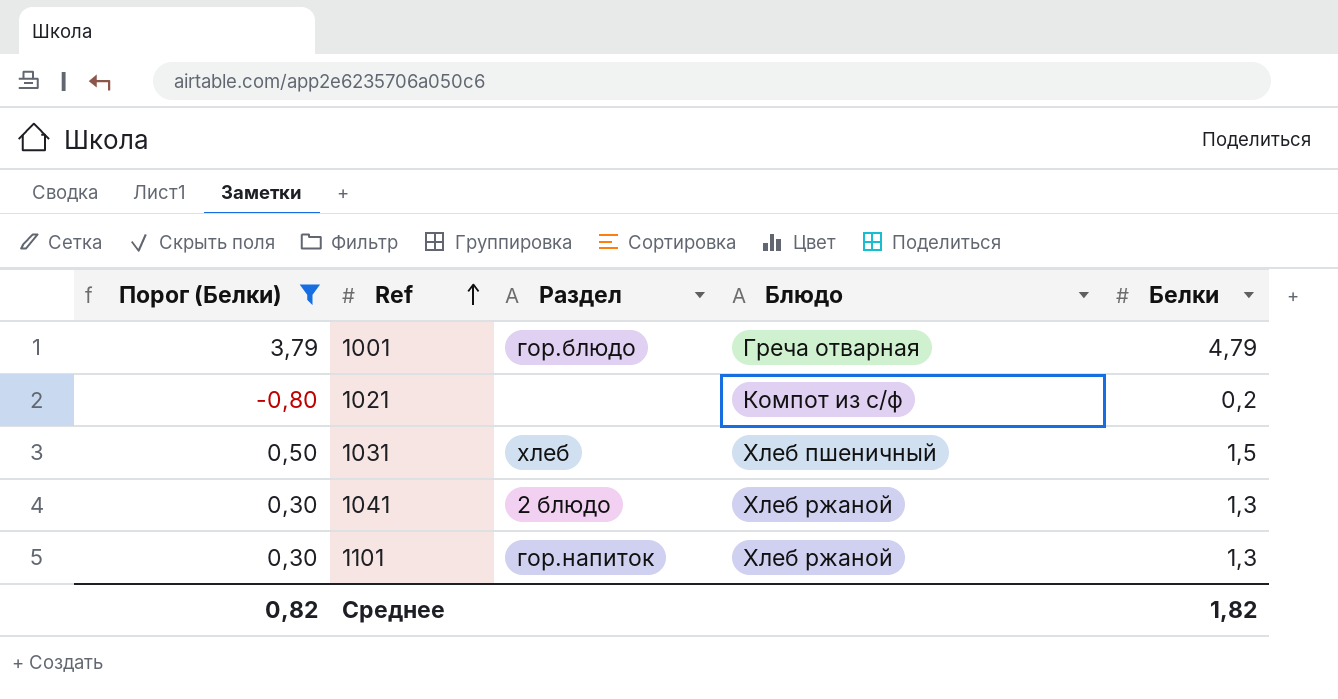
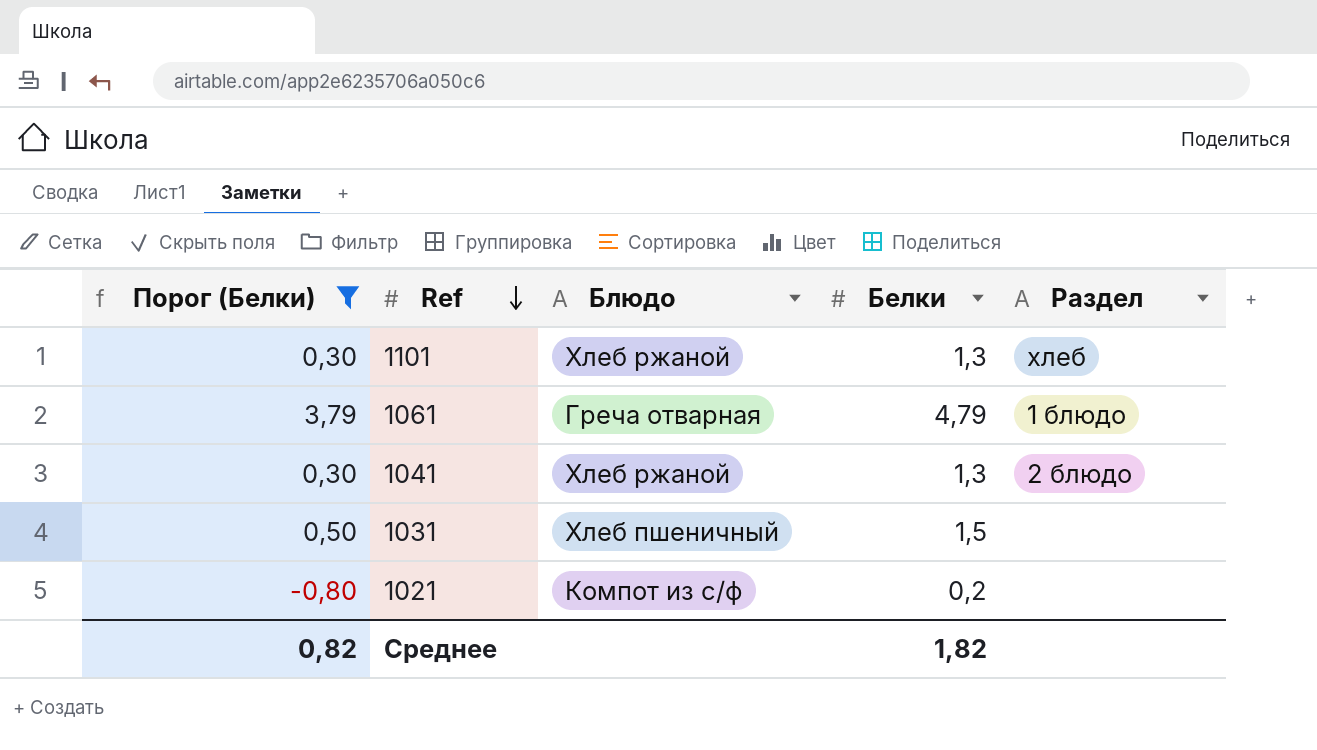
row order: Ref ascending -> Ref descending
column Раздел | position: 3 -> 5
row 1001: 3,79 | гор.блюдо | Греча отварная | 4,79 -> none
1101 | Раздел: гор.напиток -> хлеб
row 1061: none -> 3,79 | Греча отварная | 4,79 | 1 блюдо
1031 | Раздел: хлеб -> none

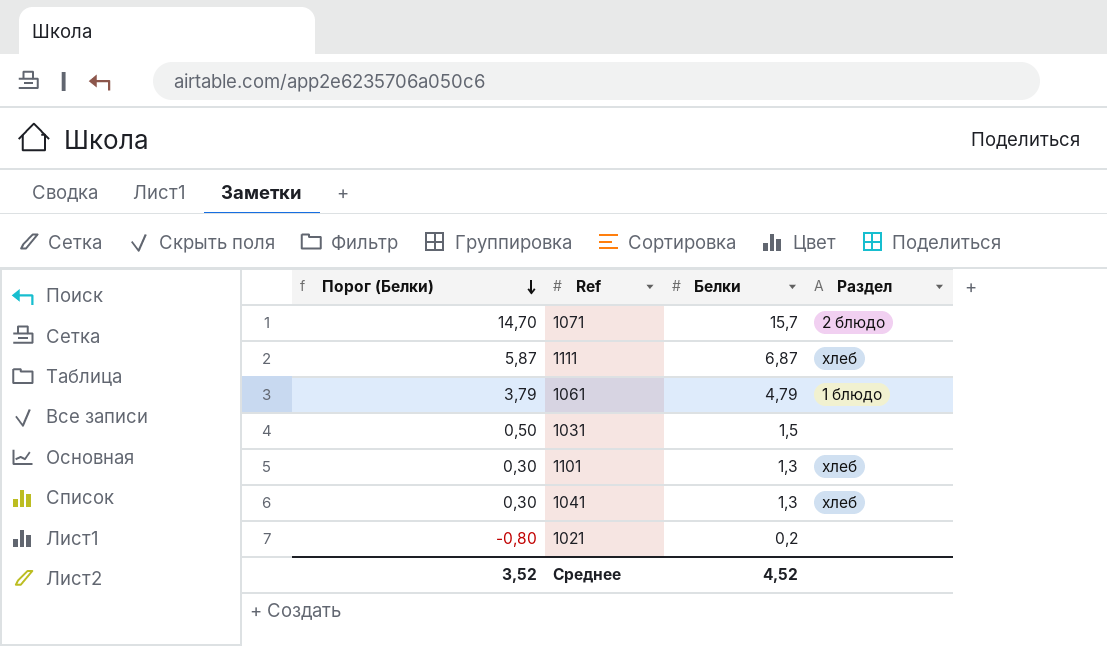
filter: Порог (Белки) <= 3,79 -> none
row order: Ref descending -> Порог (Белки) descending
column Блюдо | position: 3 -> none
1041 | Раздел: 2 блюдо -> хлеб
Среднее | Порог (Белки): 0,82 -> 3,52
Среднее | Белки: 1,82 -> 4,52

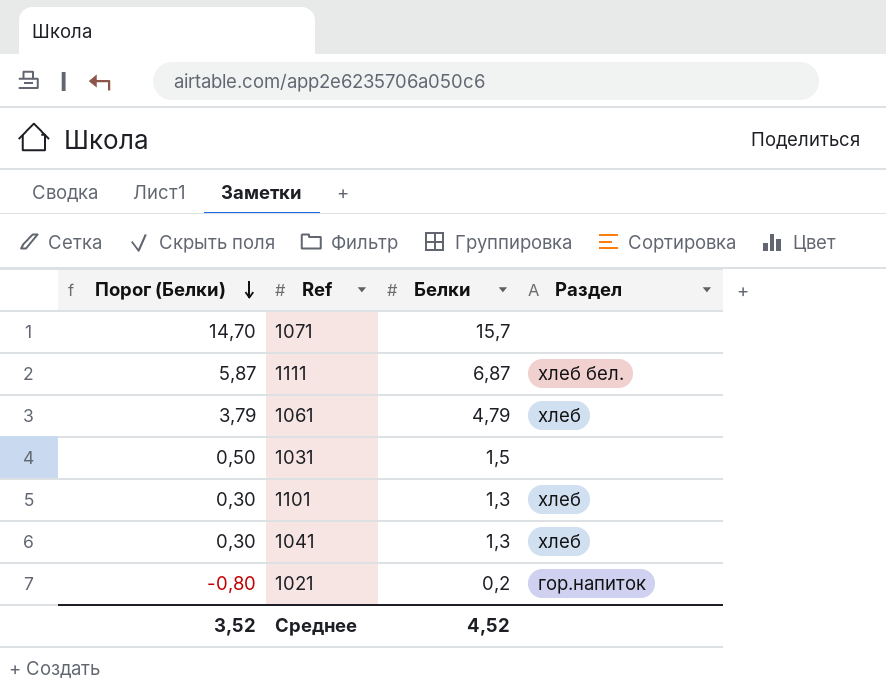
1071 | Раздел: 2 блюдо -> none
1111 | Раздел: хлеб -> хлеб бел.
1061 | Раздел: 1 блюдо -> хлеб
1021 | Раздел: none -> гор.напиток

